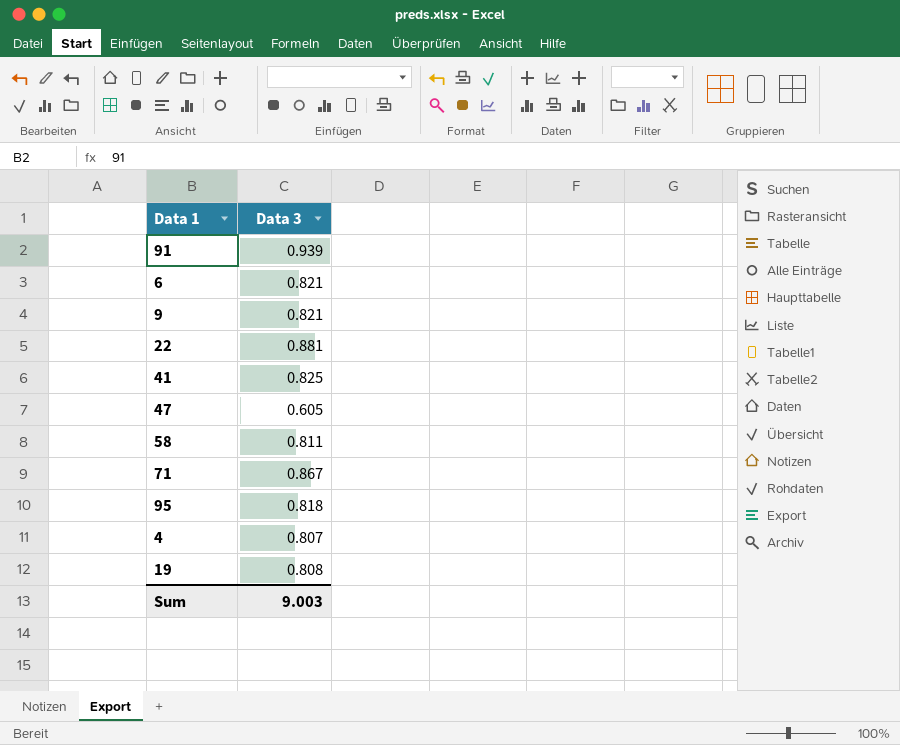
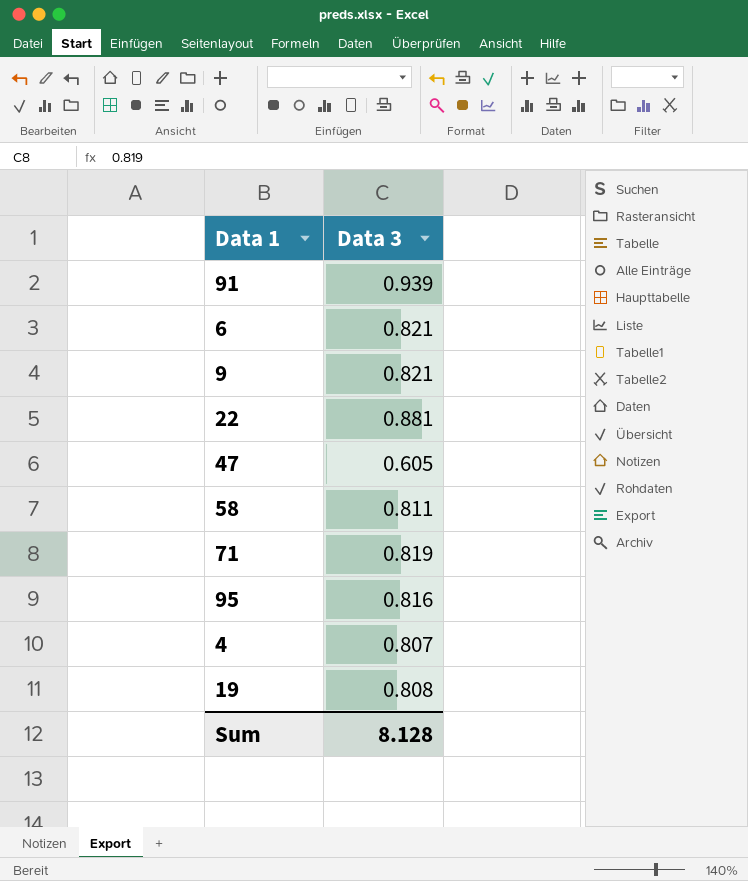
row 41: 0.825 -> none
71 | Data 3: 0.867 -> 0.819
95 | Data 3: 0.818 -> 0.816
Sum | Data 3: 9.003 -> 8.128

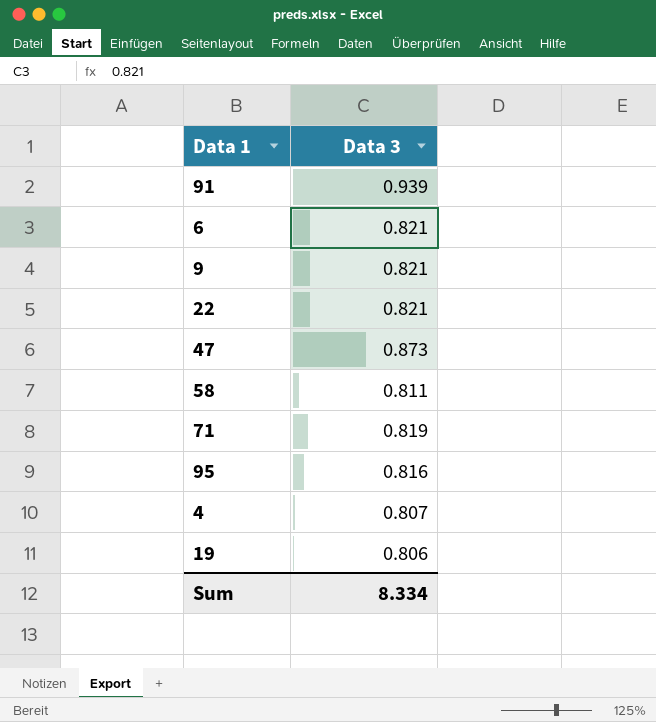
22 | Data 3: 0.881 -> 0.821
47 | Data 3: 0.605 -> 0.873
19 | Data 3: 0.808 -> 0.806
Sum | Data 3: 8.128 -> 8.334

